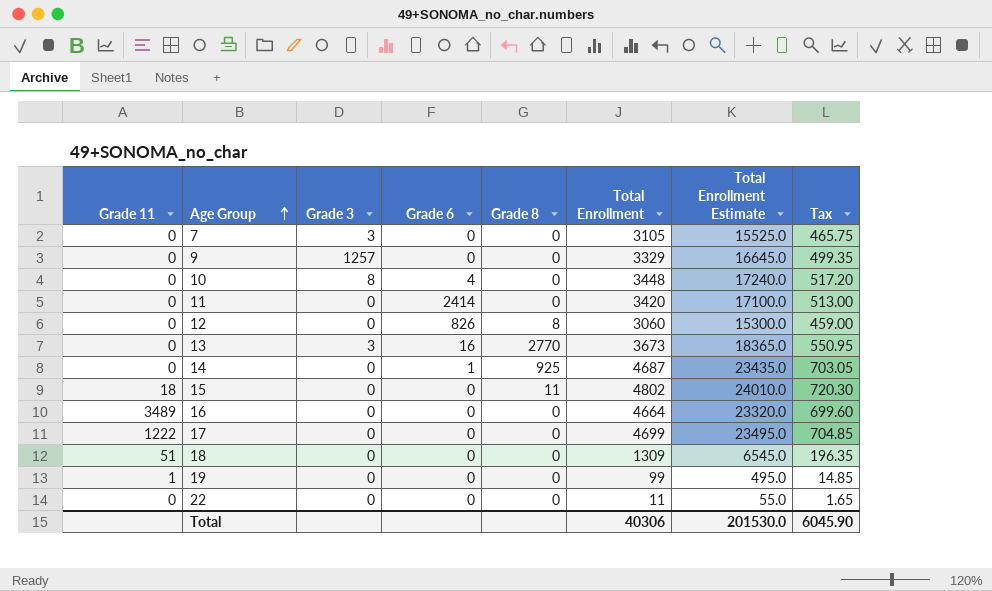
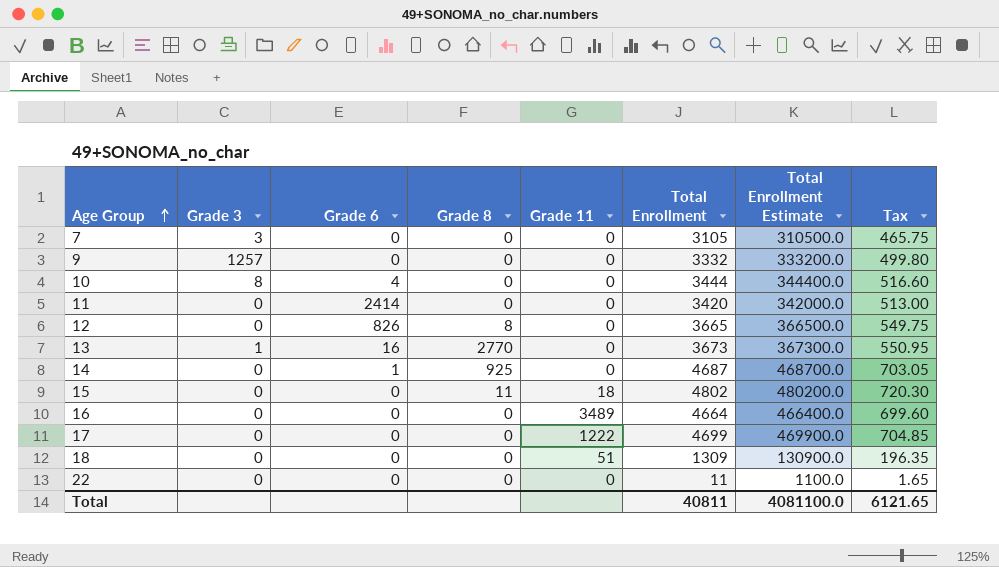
column Grade 11 | position: 1 -> 5
column Total Enrollment Estimate | formula: [Total Enrollment] * 5 -> [Total Enrollment] * 100
row 19: 1 | 0 | 0 | 0 | 99 | 495.0 | 14.85 -> none
9 | Total Enrollment: 3329 -> 3332
9 | Tax: 499.35 -> 499.80
10 | Total Enrollment: 3448 -> 3444
10 | Tax: 517.20 -> 516.60
12 | Total Enrollment: 3060 -> 3665
12 | Tax: 459.00 -> 549.75
13 | Grade 3: 3 -> 1
Total | Total Enrollment: 40306 -> 40811
Total | Total Enrollment Estimate: 201530.0 -> 4081100.0
Total | Tax: 6045.90 -> 6121.65

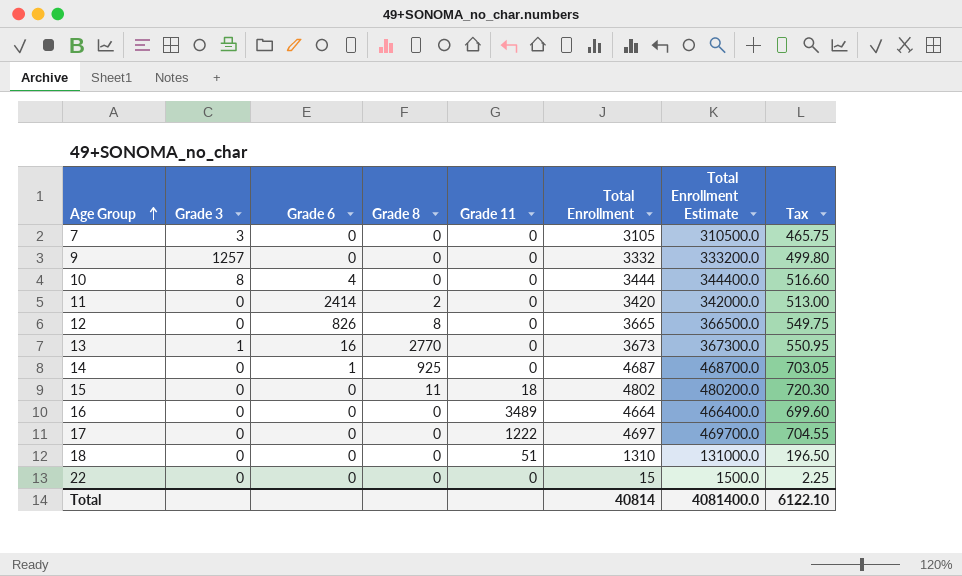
11 | Grade 8: 0 -> 2
17 | Total Enrollment: 4699 -> 4697
17 | Total Enrollment Estimate: 469900.0 -> 469700.0
17 | Tax: 704.85 -> 704.55
18 | Total Enrollment: 1309 -> 1310
18 | Total Enrollment Estimate: 130900.0 -> 131000.0
18 | Tax: 196.35 -> 196.50
22 | Total Enrollment: 11 -> 15
22 | Total Enrollment Estimate: 1100.0 -> 1500.0
22 | Tax: 1.65 -> 2.25
Total | Total Enrollment: 40811 -> 40814
Total | Total Enrollment Estimate: 4081100.0 -> 4081400.0
Total | Tax: 6121.65 -> 6122.10

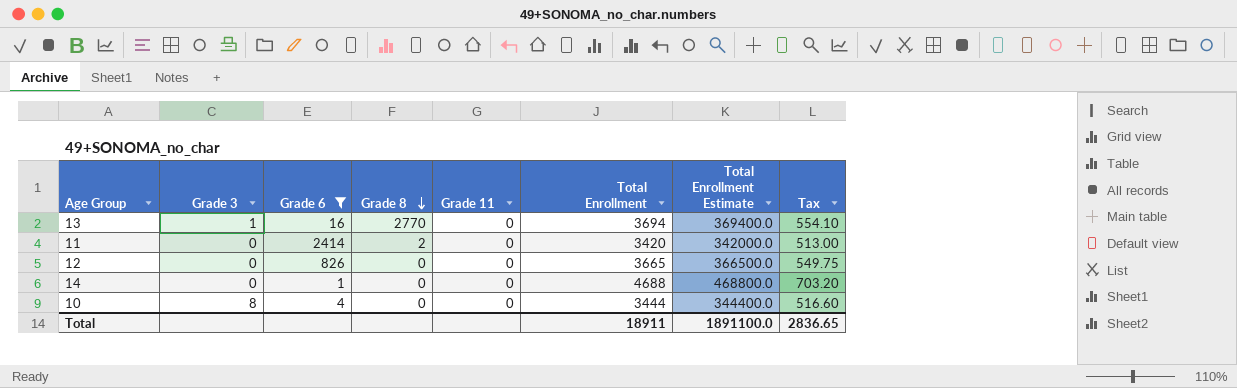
filter: none -> Grade 6 != 0
row order: Age Group ascending -> Grade 8 descending
13 | Total Enrollment: 3673 -> 3694
13 | Total Enrollment Estimate: 367300.0 -> 369400.0
13 | Tax: 550.95 -> 554.10
12 | Grade 8: 8 -> 0
14 | Grade 8: 925 -> 0
14 | Total Enrollment: 4687 -> 4688
14 | Total Enrollment Estimate: 468700.0 -> 468800.0
14 | Tax: 703.05 -> 703.20
Total | Total Enrollment: 40814 -> 18911
Total | Total Enrollment Estimate: 4081400.0 -> 1891100.0
Total | Tax: 6122.10 -> 2836.65

